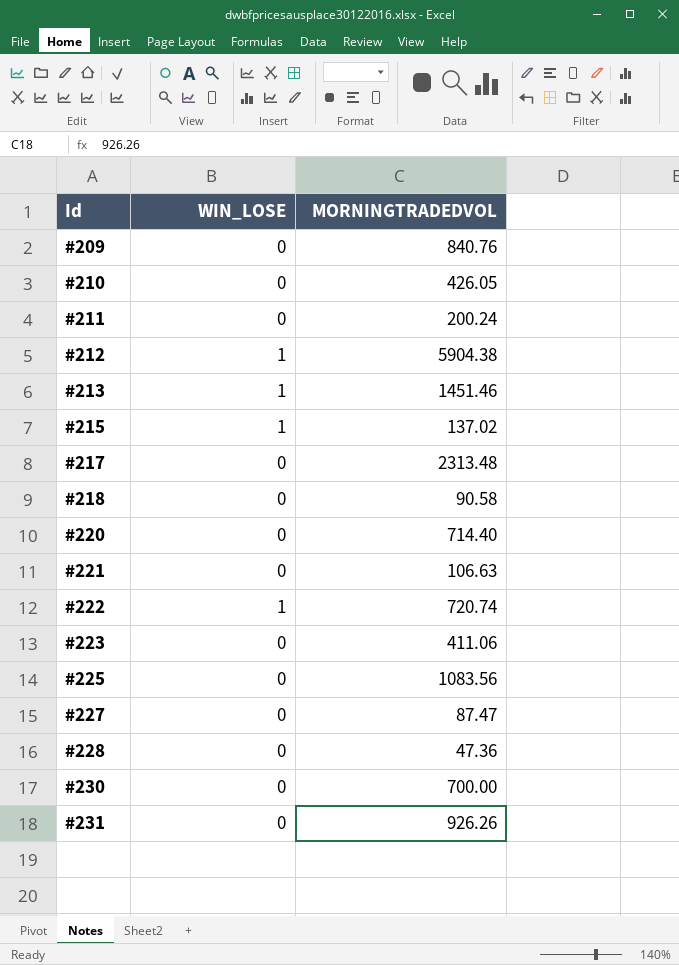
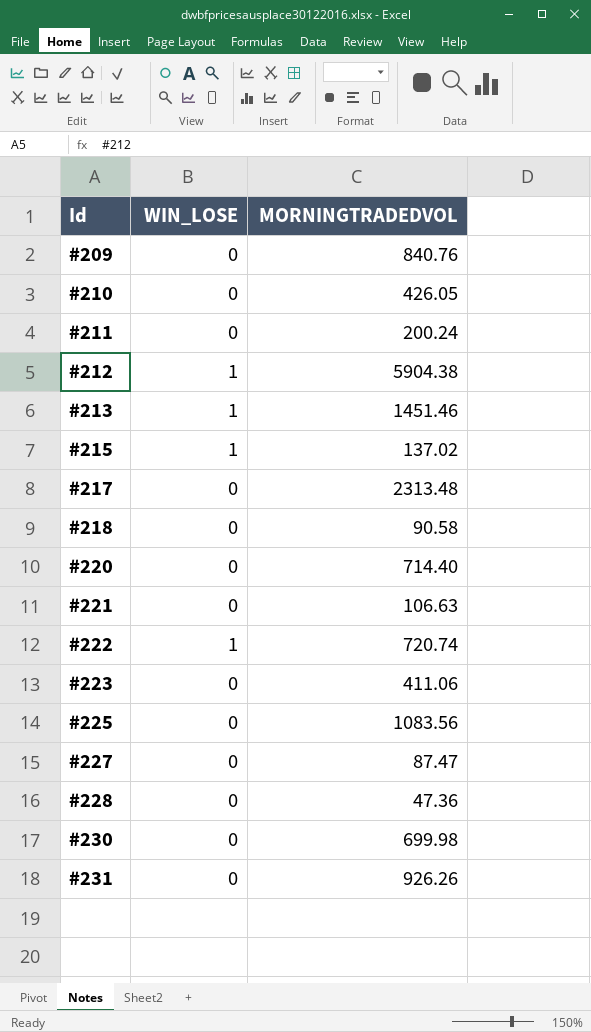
#230 | MORNINGTRADEDVOL: 700.00 -> 699.98

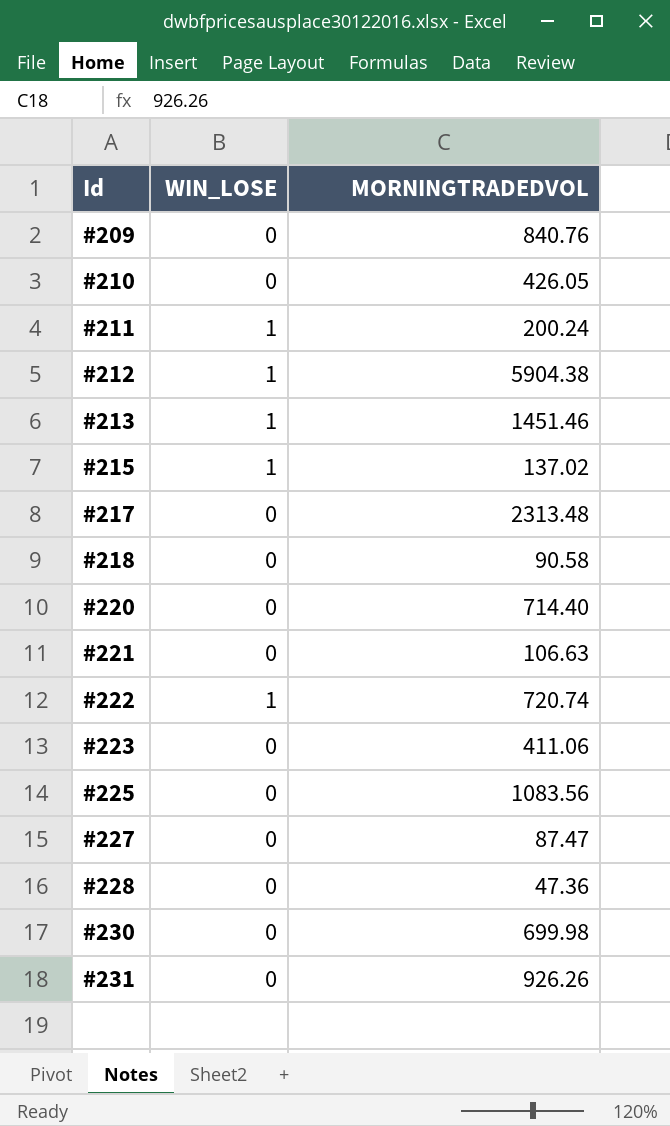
#211 | WIN_LOSE: 0 -> 1

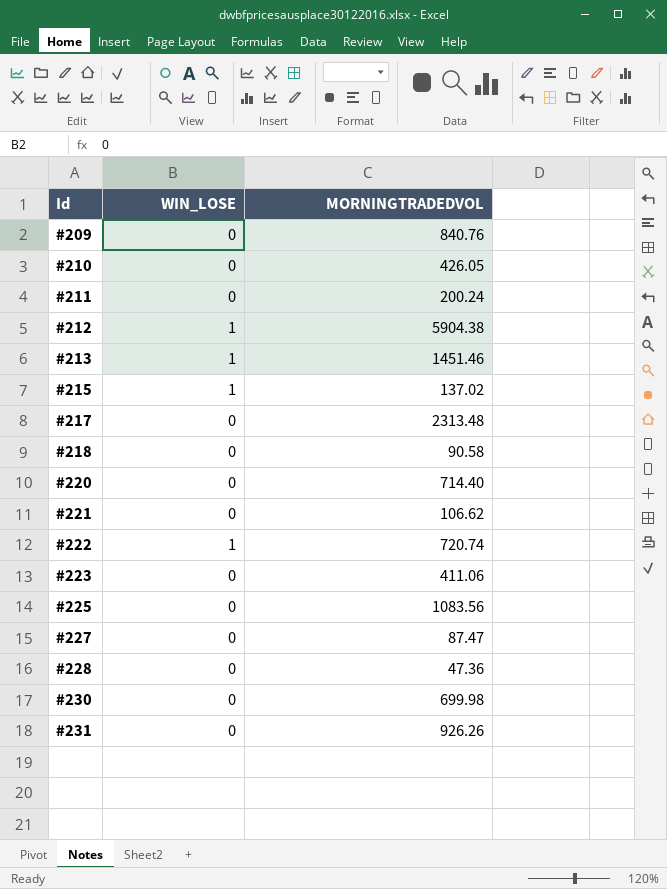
#211 | WIN_LOSE: 1 -> 0
#221 | MORNINGTRADEDVOL: 106.63 -> 106.62

